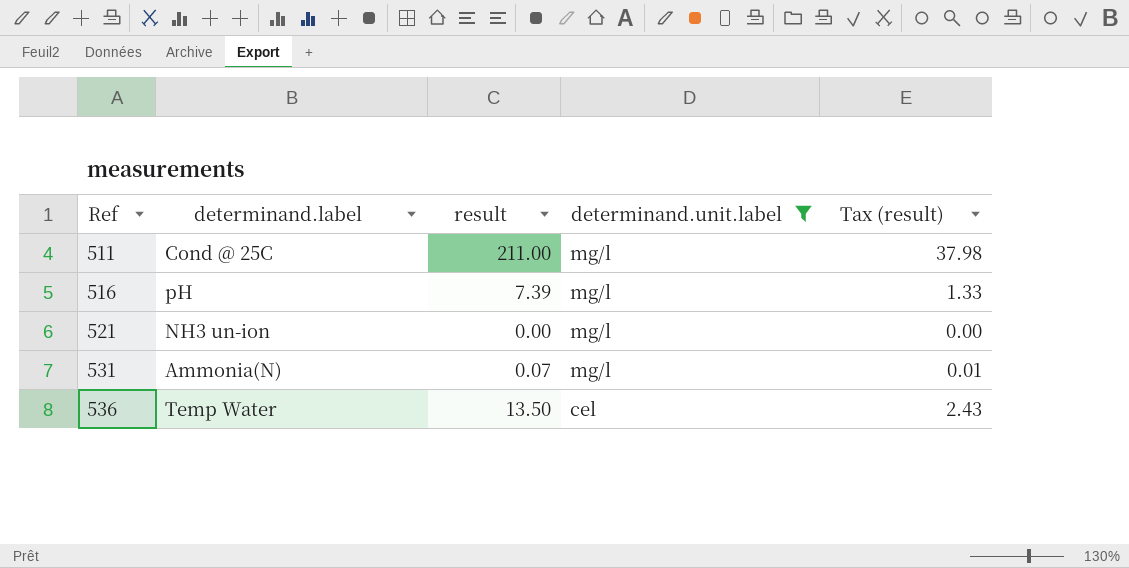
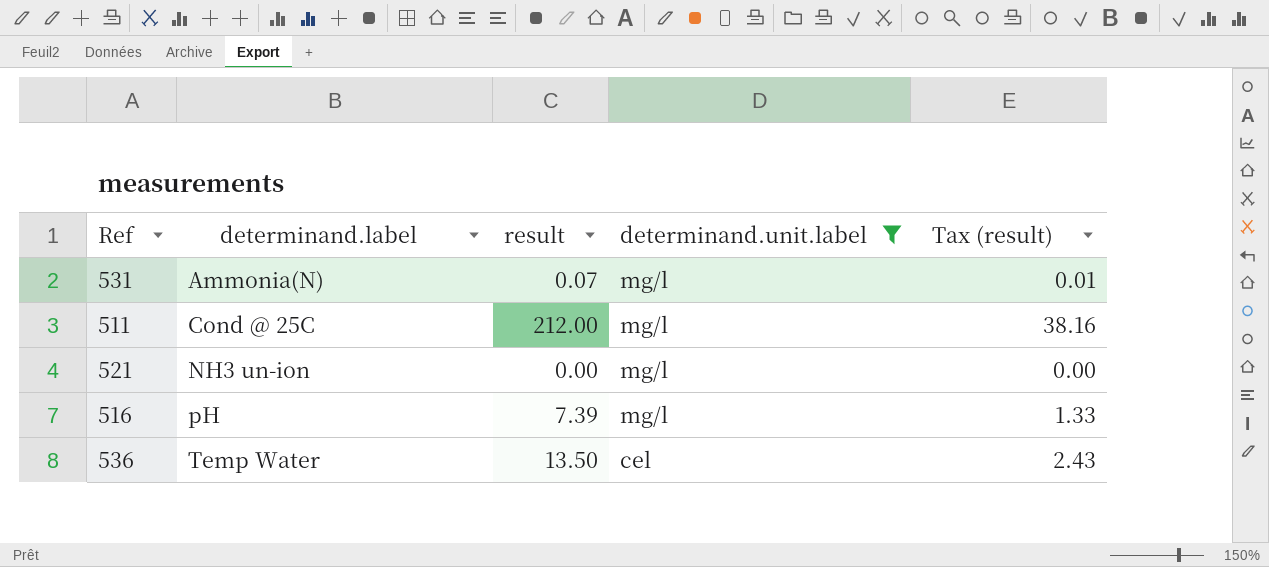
row order: Ref ascending -> determinand.label ascending
511 | result: 211.00 -> 212.00
511 | Tax (result): 37.98 -> 38.16

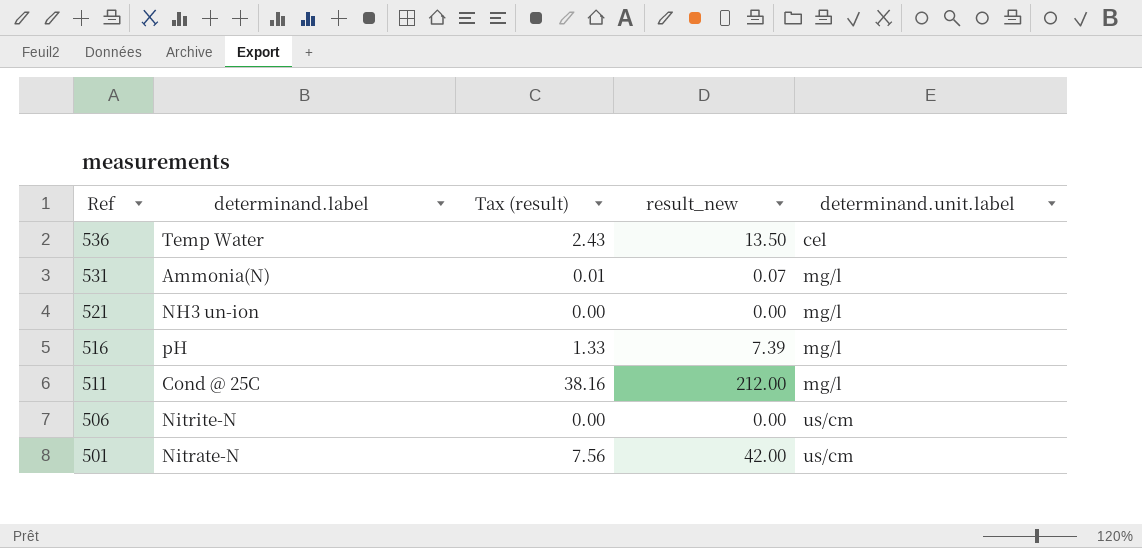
filter: determinand.unit.label != us/cm -> none
row order: determinand.label ascending -> Ref descending
column Tax (result) | position: 5 -> 3
column name: result -> result_new

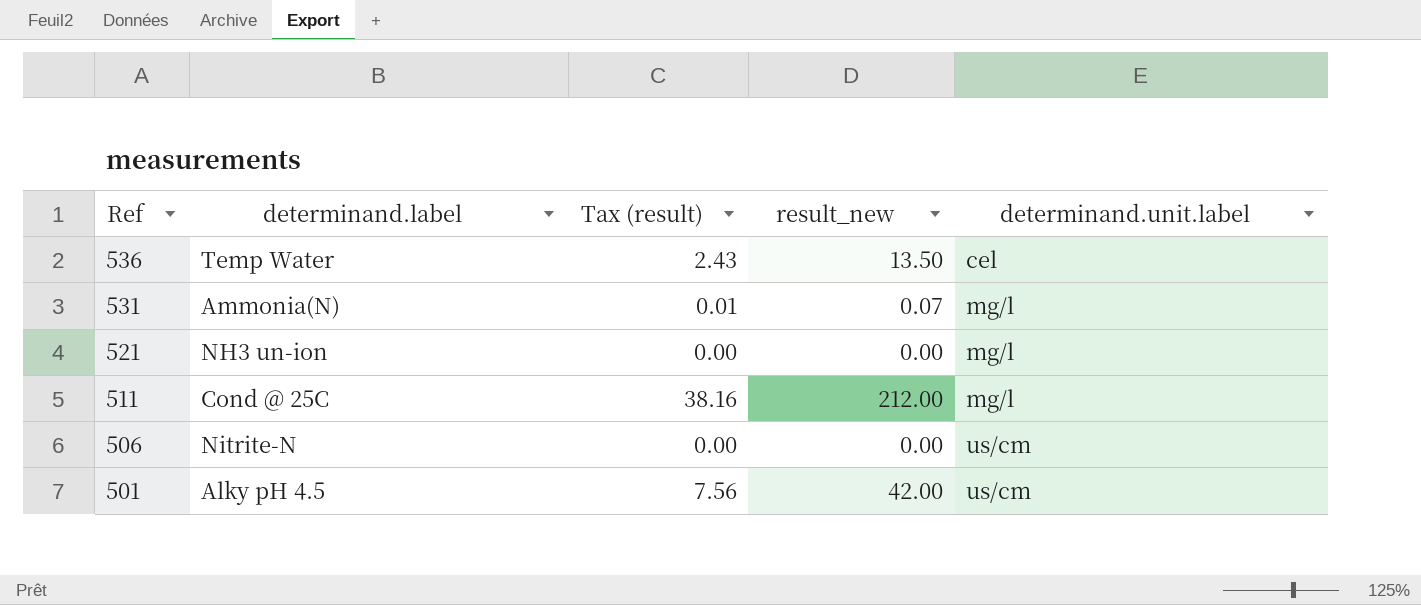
row 516: pH | 1.33 | 7.39 | mg/l -> none
501 | determinand.label: Nitrate-N -> Alky pH 4.5

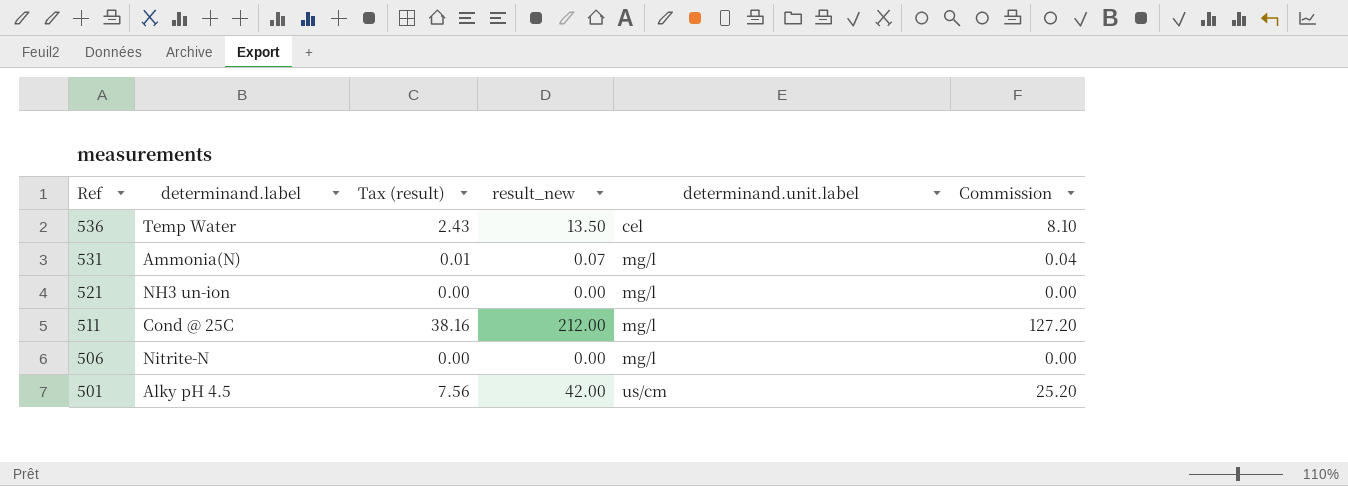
column Commission | formula: none -> [result_new] * 0.6
506 | determinand.unit.label: us/cm -> mg/l

